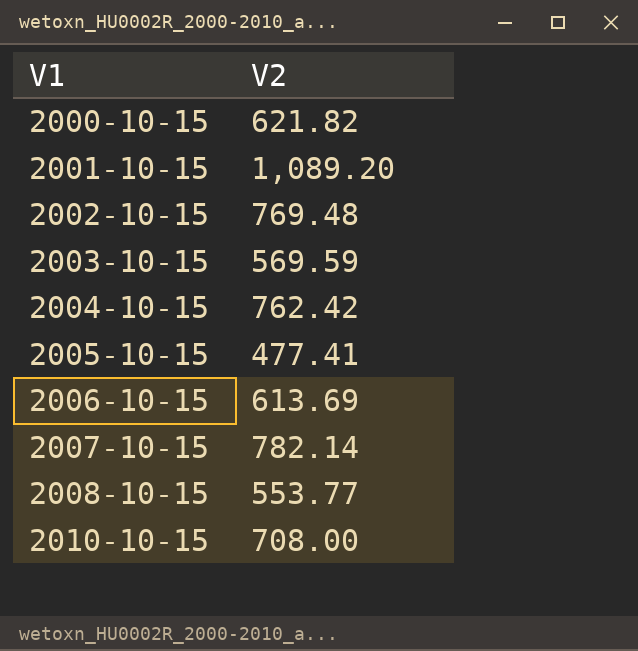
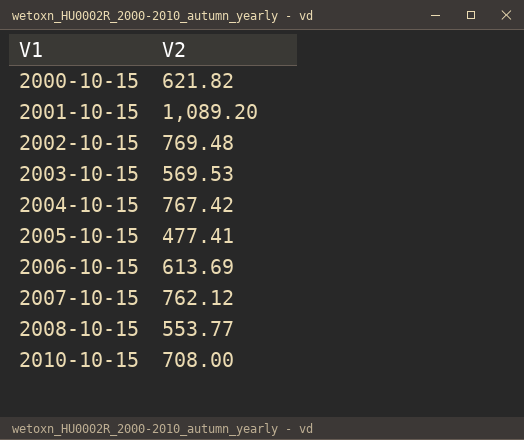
2003-10-15 | V2: 569.59 -> 569.53
2004-10-15 | V2: 762.42 -> 767.42
2007-10-15 | V2: 782.14 -> 762.12

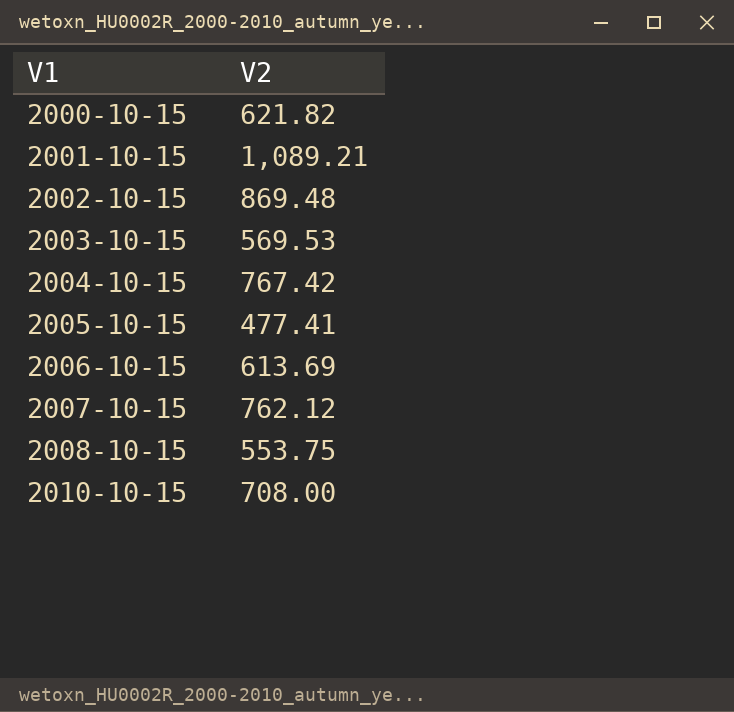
2001-10-15 | V2: 1,089.20 -> 1,089.21
2002-10-15 | V2: 769.48 -> 869.48
2008-10-15 | V2: 553.77 -> 553.75

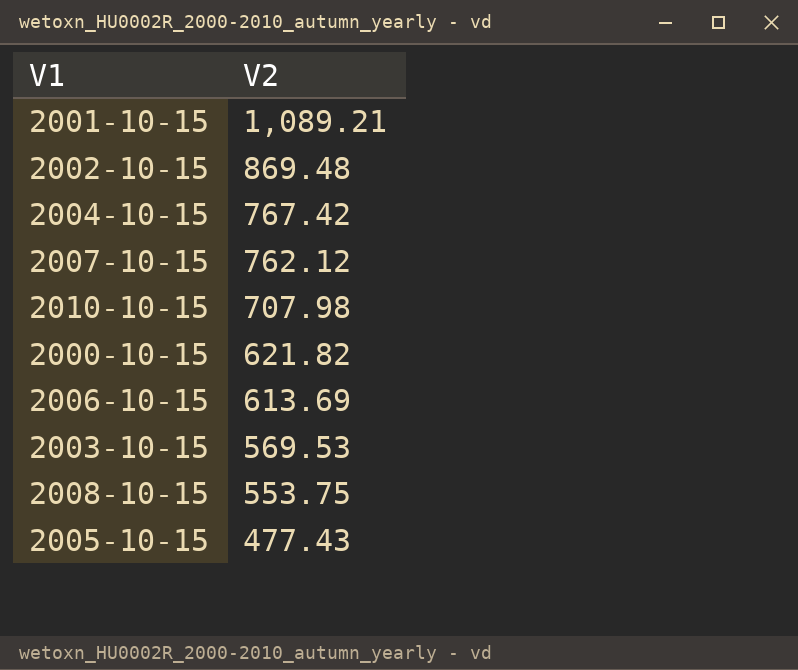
row order: V1 ascending -> V2 descending
2010-10-15 | V2: 708.00 -> 707.98
2005-10-15 | V2: 477.41 -> 477.43

